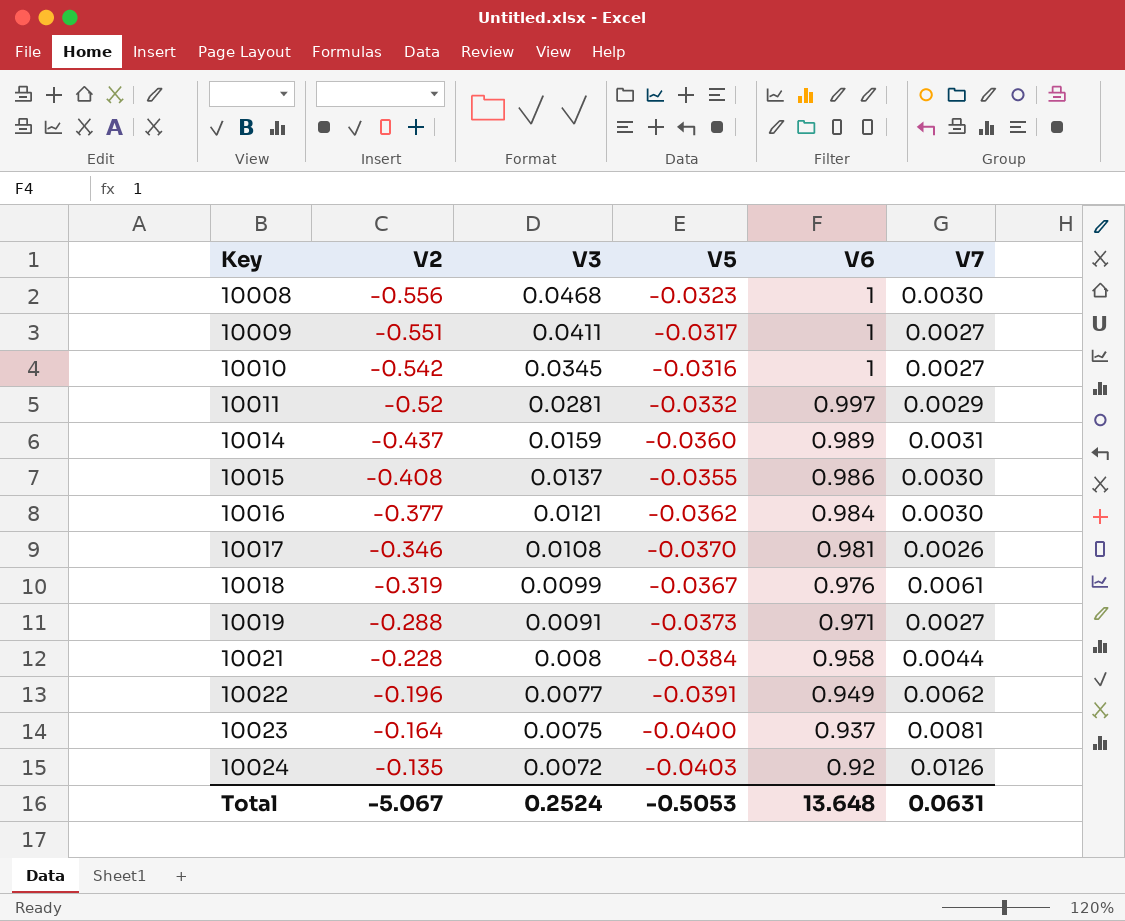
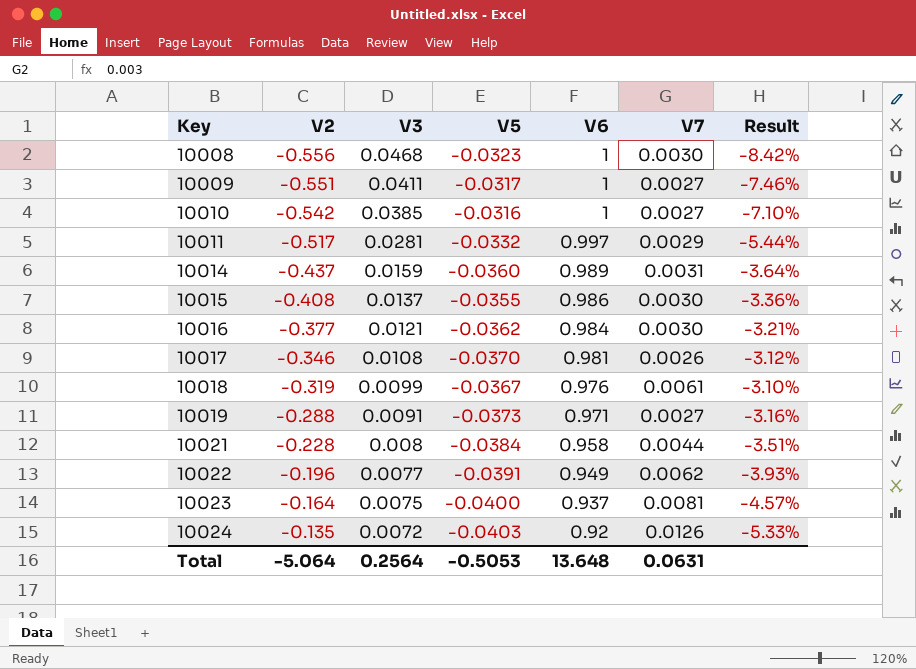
column Result | formula: none -> [V3] / [V2]
10010 | V3: 0.0345 -> 0.0385
10011 | V2: -0.52 -> -0.517
Total | V2: -5.067 -> -5.064
Total | V3: 0.2524 -> 0.2564

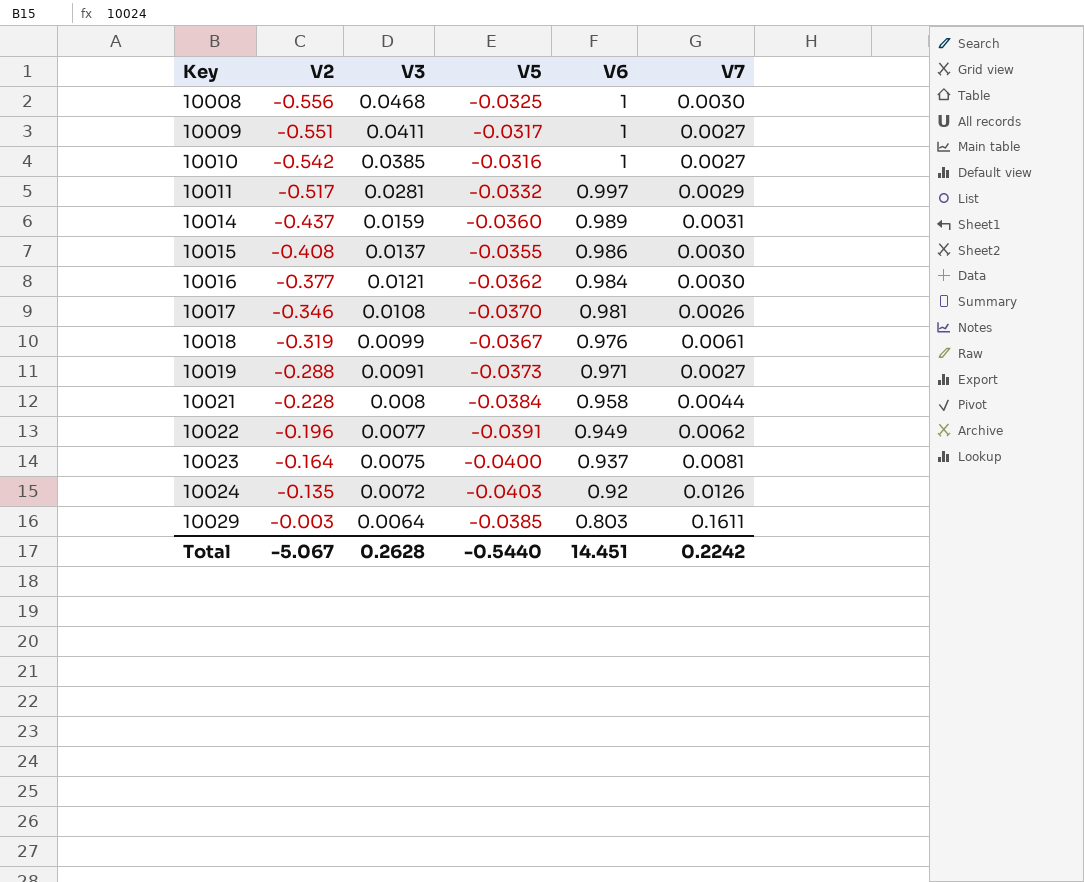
column Result | formula: [V3] / [V2] -> none
10008 | V5: -0.0323 -> -0.0325
row 10029: none -> -0.003 | 0.0064 | -0.0385 | 0.803 | 0.1611
Total | V2: -5.064 -> -5.067
Total | V3: 0.2564 -> 0.2628
Total | V5: -0.5053 -> -0.5440
Total | V6: 13.648 -> 14.451
Total | V7: 0.0631 -> 0.2242

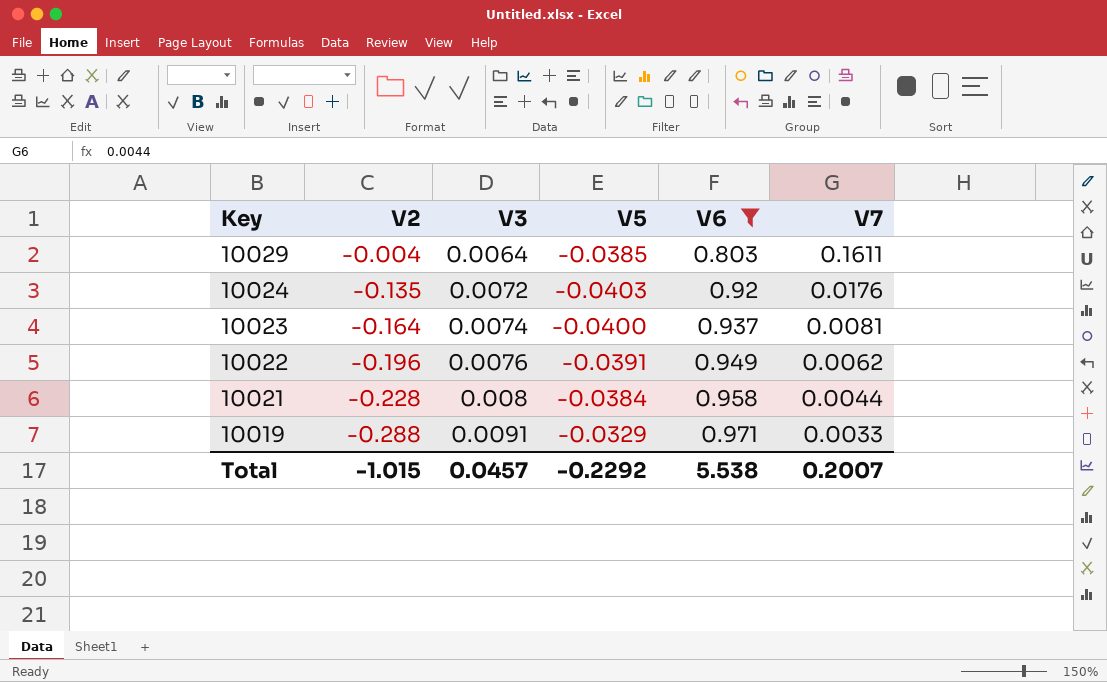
filter: none -> V6 <= 0.971
row order: Key ascending -> Key descending
10029 | V2: -0.003 -> -0.004
10024 | V7: 0.0126 -> 0.0176
10023 | V3: 0.0075 -> 0.0074
10022 | V3: 0.0077 -> 0.0076
10019 | V5: -0.0373 -> -0.0329
10019 | V7: 0.0027 -> 0.0033
Total | V2: -5.067 -> -1.015
Total | V3: 0.2628 -> 0.0457
Total | V5: -0.5440 -> -0.2292
Total | V6: 14.451 -> 5.538
Total | V7: 0.2242 -> 0.2007

